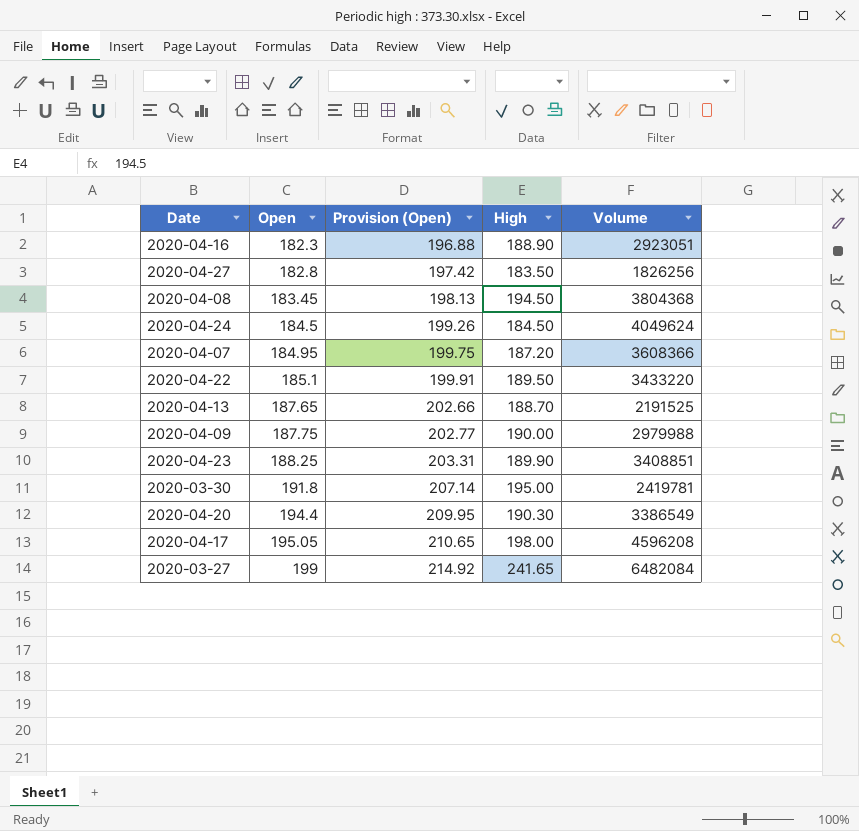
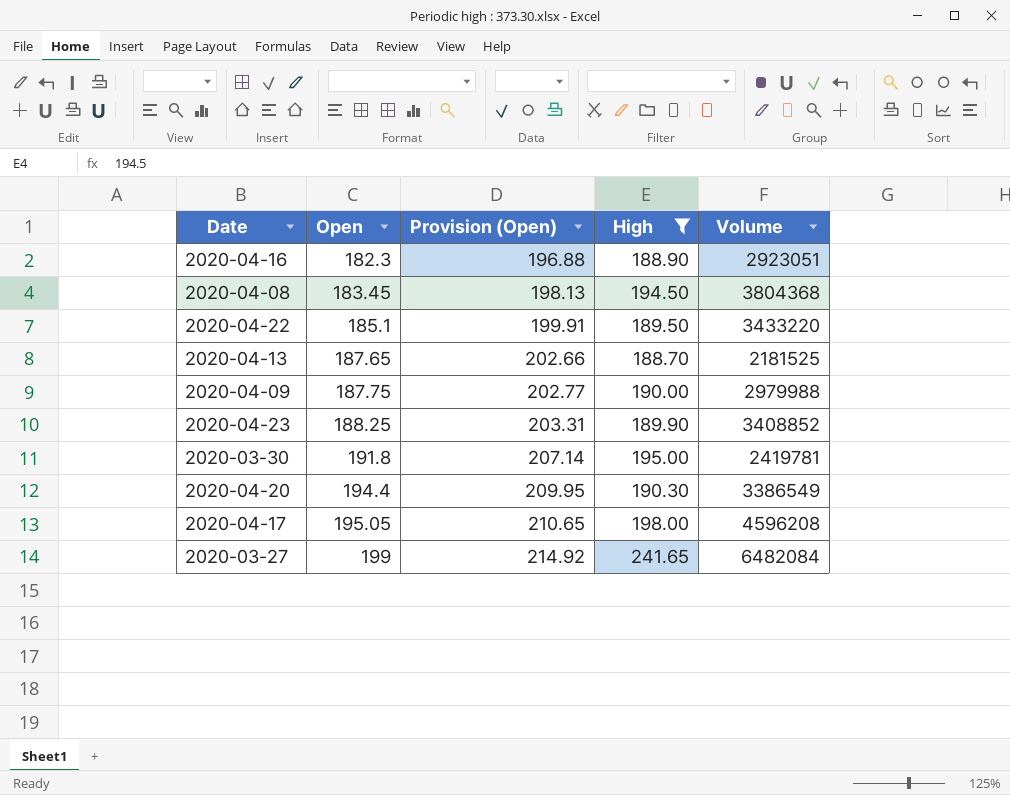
filter: none -> High >= 188.70
2020-04-13 | Volume: 2191525 -> 2181525
2020-04-23 | Volume: 3408851 -> 3408852

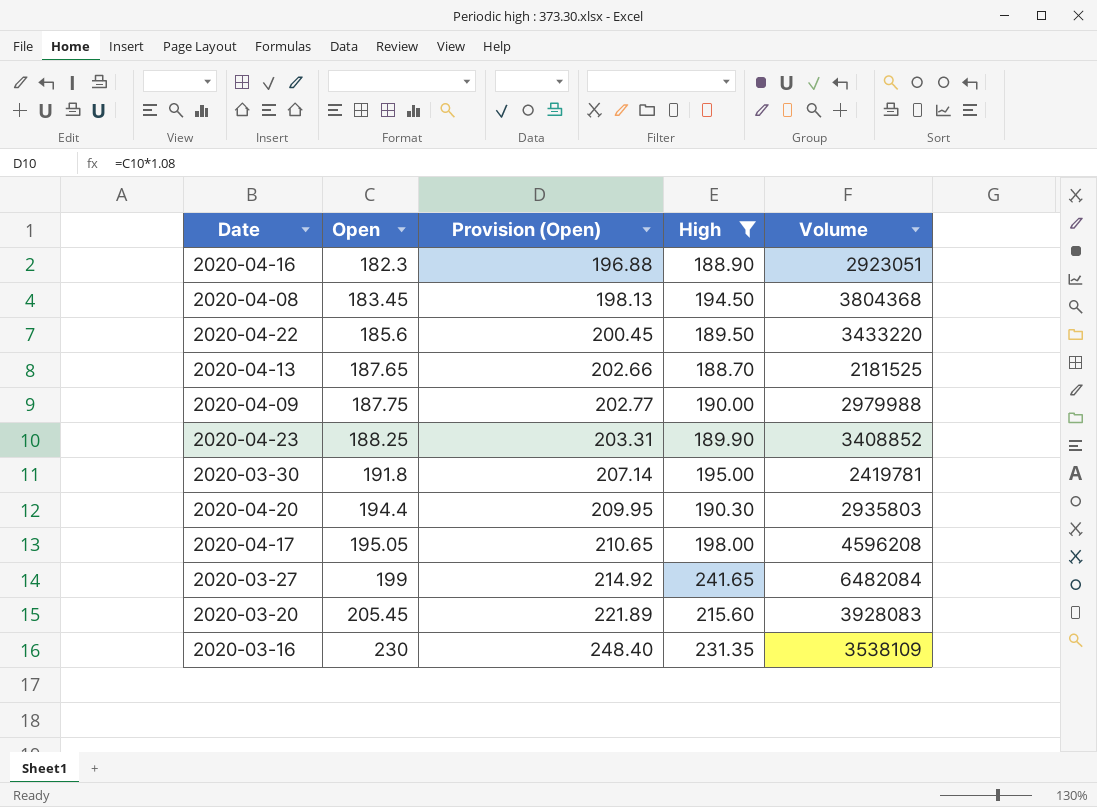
2020-04-22 | Open: 185.1 -> 185.6
2020-04-22 | Provision (Open): 199.91 -> 200.45
2020-04-20 | Volume: 3386549 -> 2935803
row 2020-03-20: none -> 205.45 | 221.89 | 215.60 | 3928083
row 2020-03-16: none -> 230 | 248.40 | 231.35 | 3538109

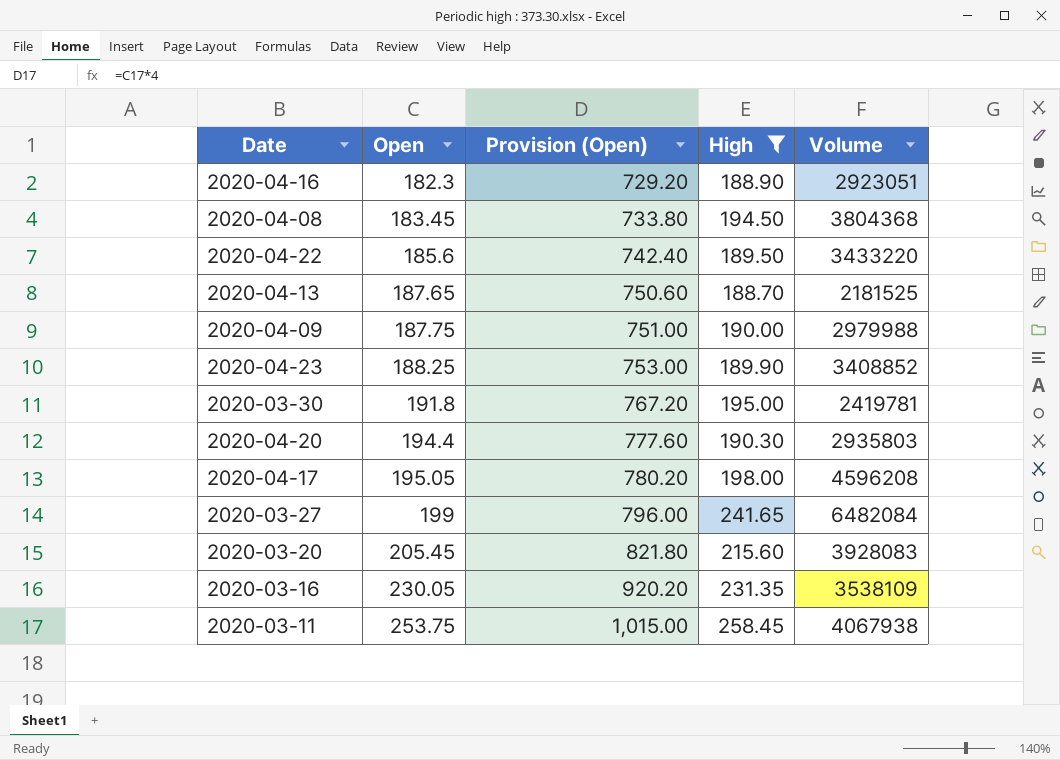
column Provision (Open) | formula: [Open] * 1.08 -> [Open] * 4
2020-03-16 | Open: 230 -> 230.05
row 2020-03-11: none -> 253.75 | 1,015.00 | 258.45 | 4067938

